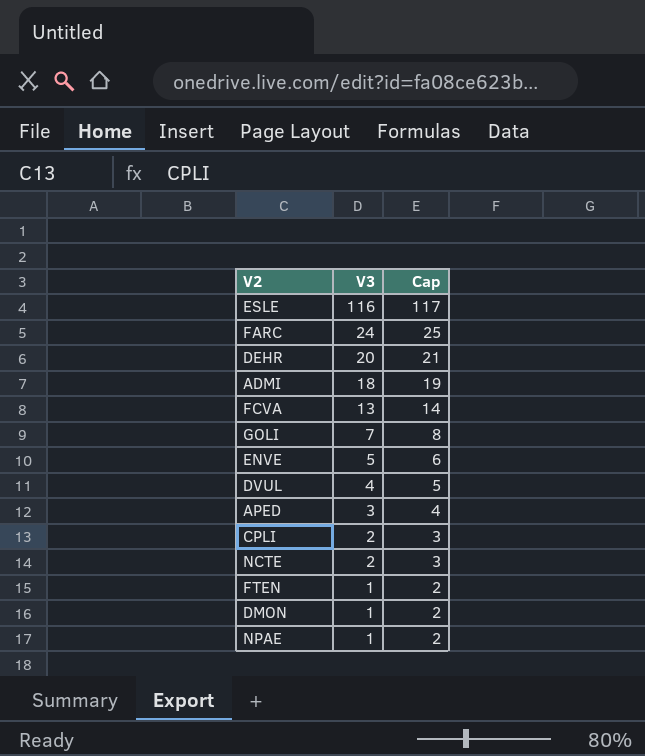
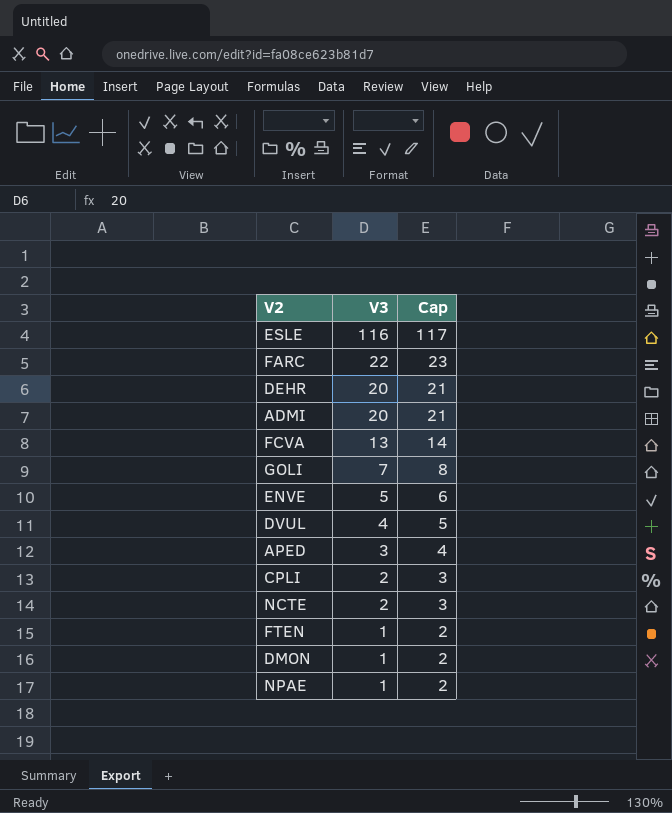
FARC | V3: 24 -> 22
FARC | Cap: 25 -> 23
ADMI | V3: 18 -> 20
ADMI | Cap: 19 -> 21

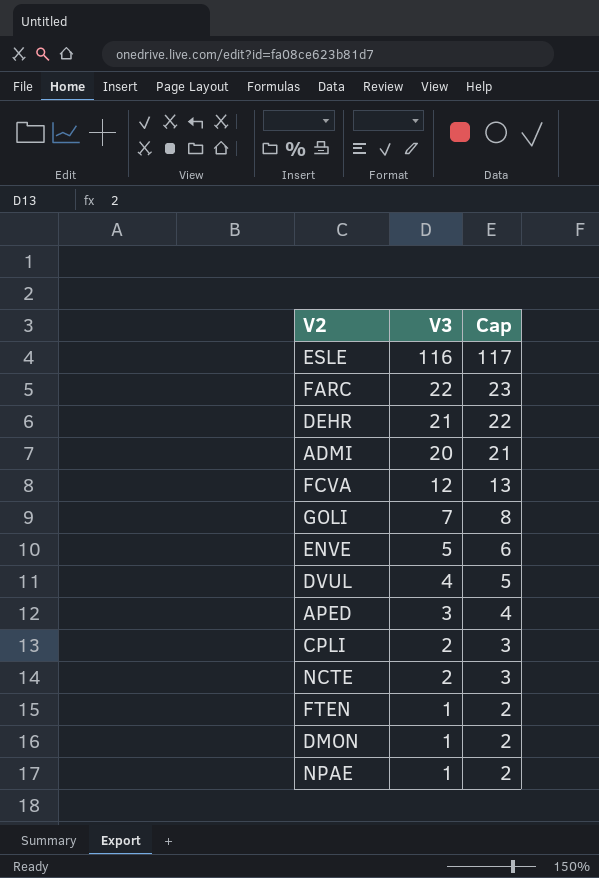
DEHR | V3: 20 -> 21
DEHR | Cap: 21 -> 22
FCVA | V3: 13 -> 12
FCVA | Cap: 14 -> 13

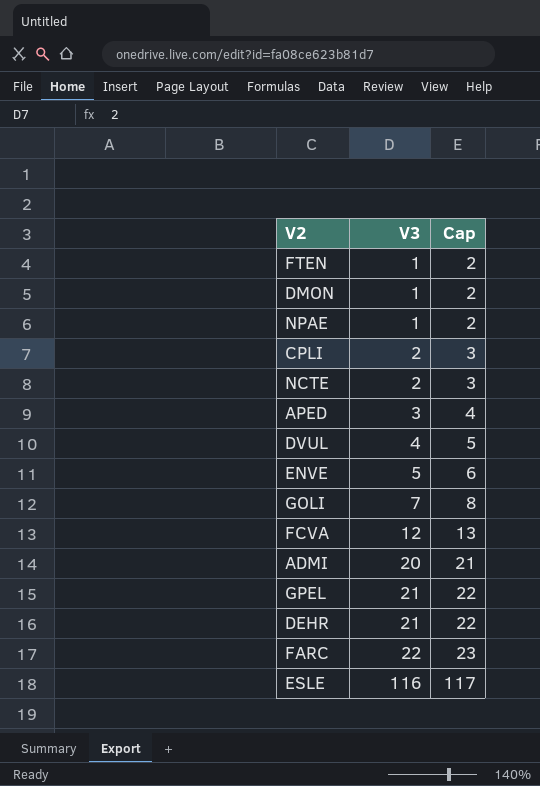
row order: V3 descending -> V3 ascending
row GPEL: none -> 21 | 22

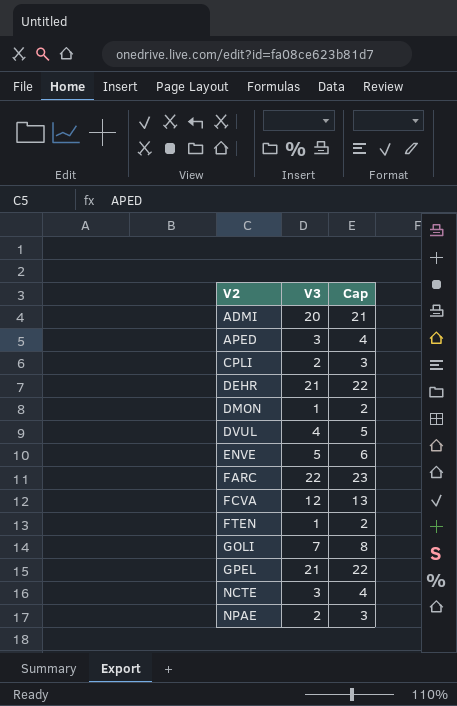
row order: V3 ascending -> V2 ascending
row ESLE: 116 | 117 -> none
NCTE | V3: 2 -> 3
NCTE | Cap: 3 -> 4
NPAE | V3: 1 -> 2
NPAE | Cap: 2 -> 3

